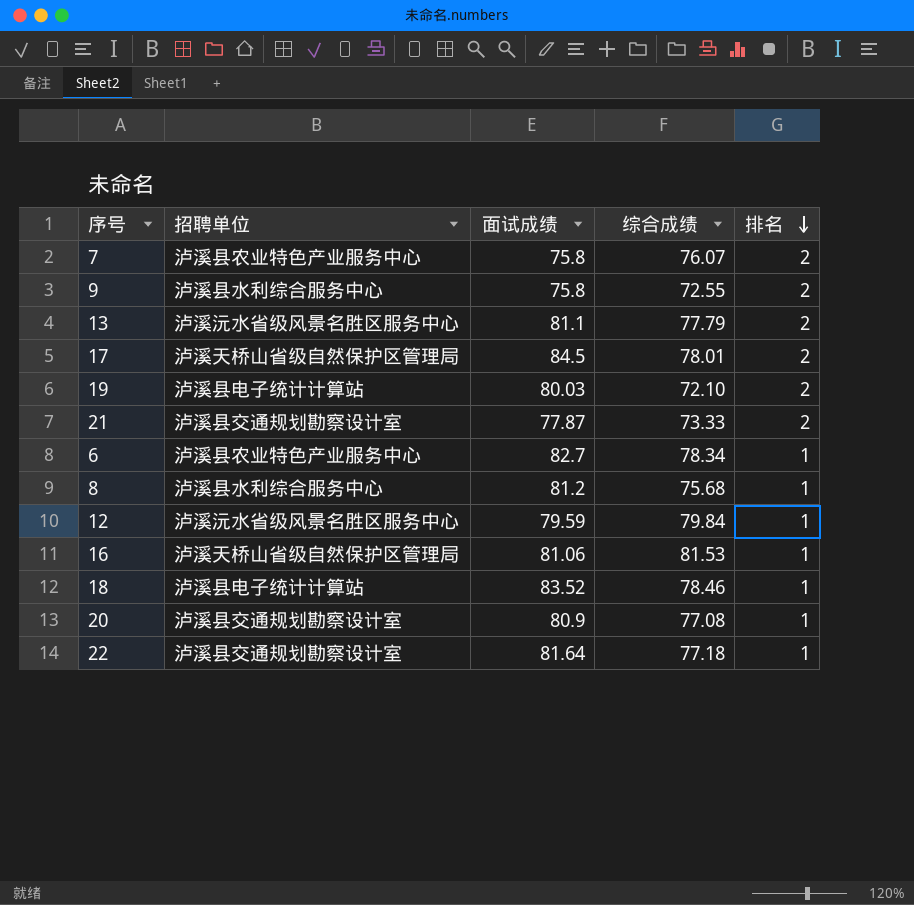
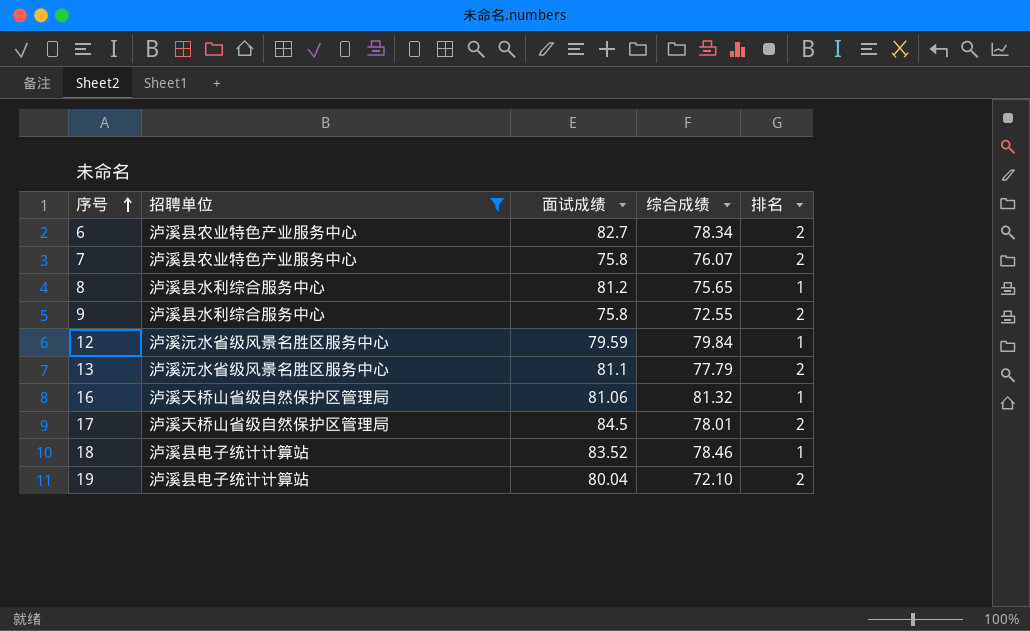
filter: none -> 招聘单位 != 泸溪县交通规划勘察设计室
row order: 排名 descending -> 序号 ascending
6 | 排名: 1 -> 2
8 | 综合成绩: 75.68 -> 75.65
16 | 综合成绩: 81.53 -> 81.32
19 | 面试成绩: 80.03 -> 80.04

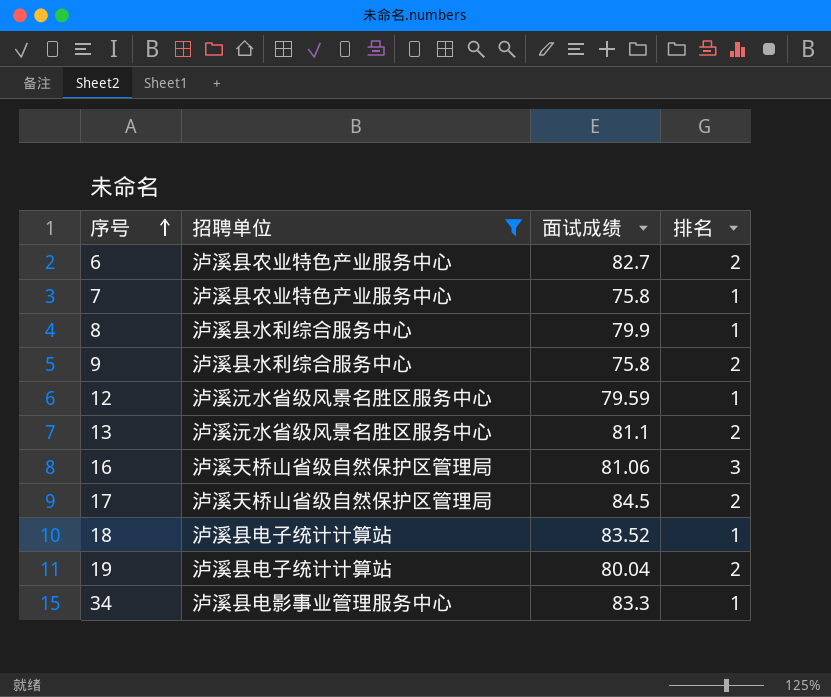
column 综合成绩 | position: 4 -> none
7 | 排名: 2 -> 1
8 | 面试成绩: 81.2 -> 79.9
16 | 排名: 1 -> 3
row 34: none -> 泸溪县电影事业管理服务中心 | 83.3 | 1

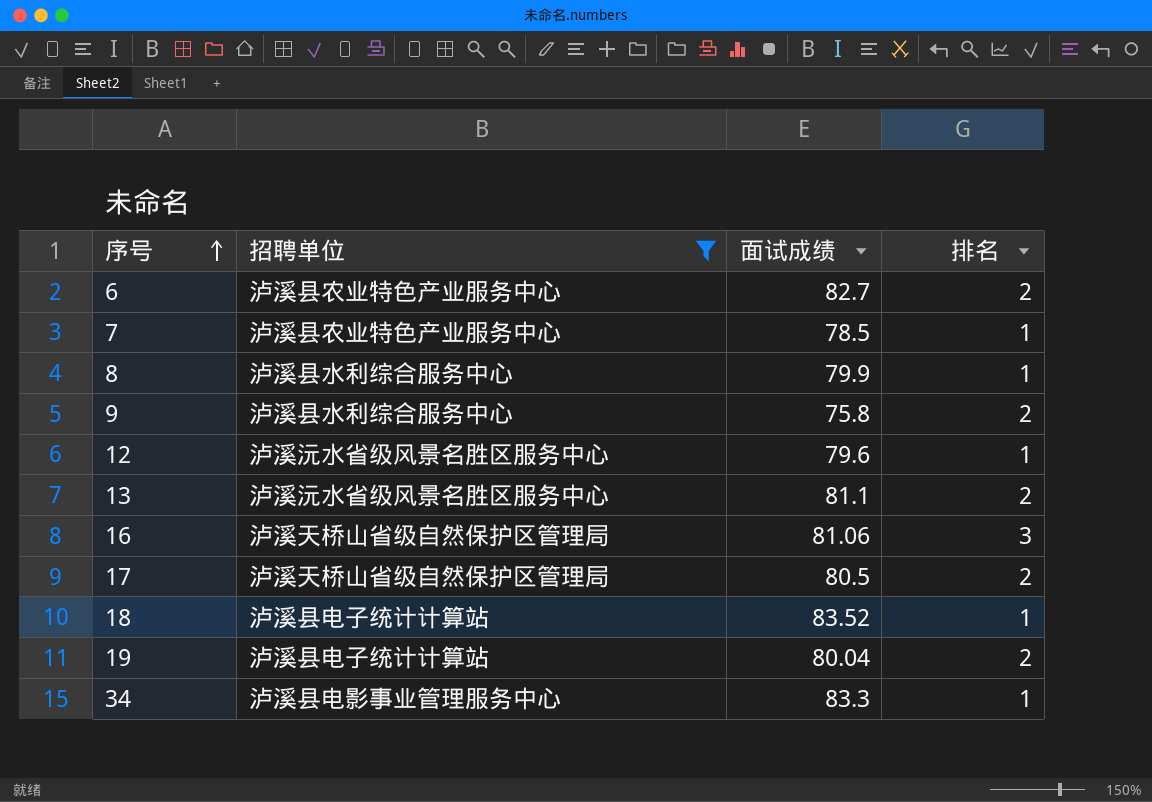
7 | 面试成绩: 75.8 -> 78.5
12 | 面试成绩: 79.59 -> 79.6
17 | 面试成绩: 84.5 -> 80.5

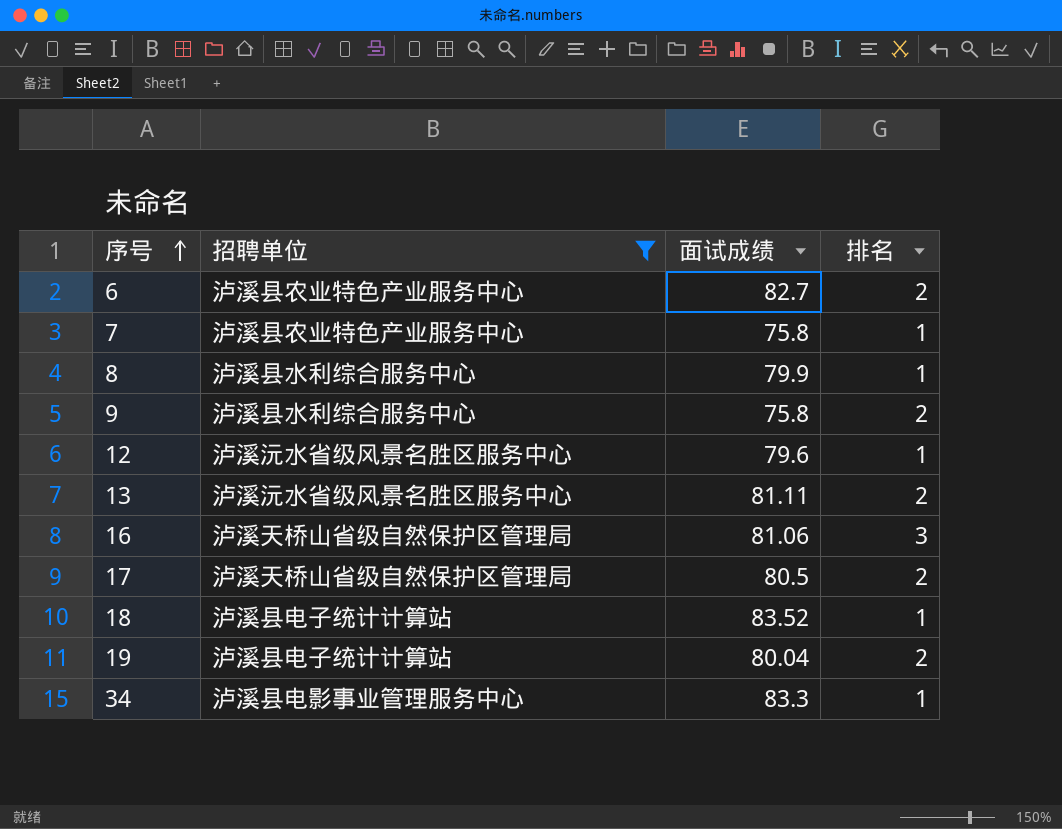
7 | 面试成绩: 78.5 -> 75.8
13 | 面试成绩: 81.1 -> 81.11

